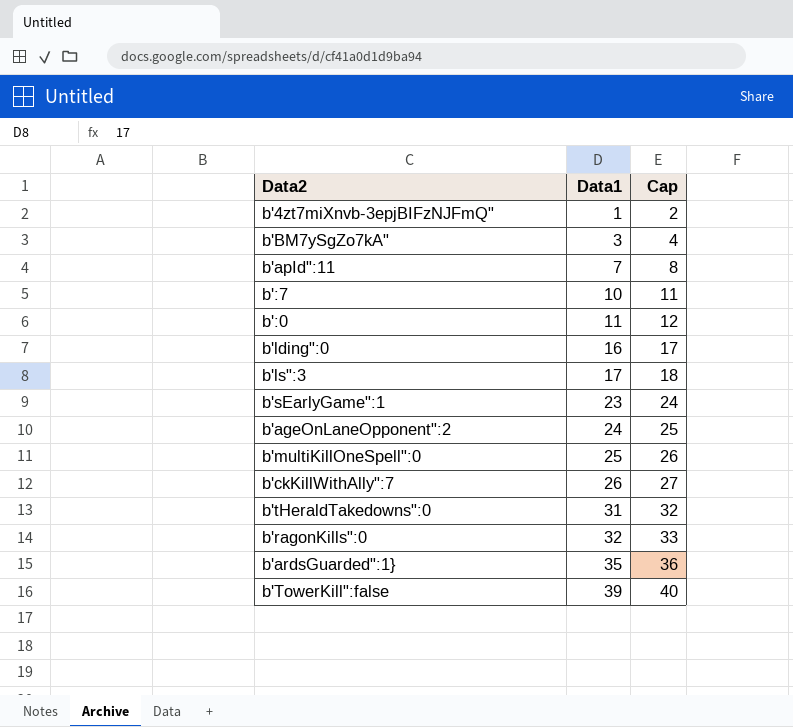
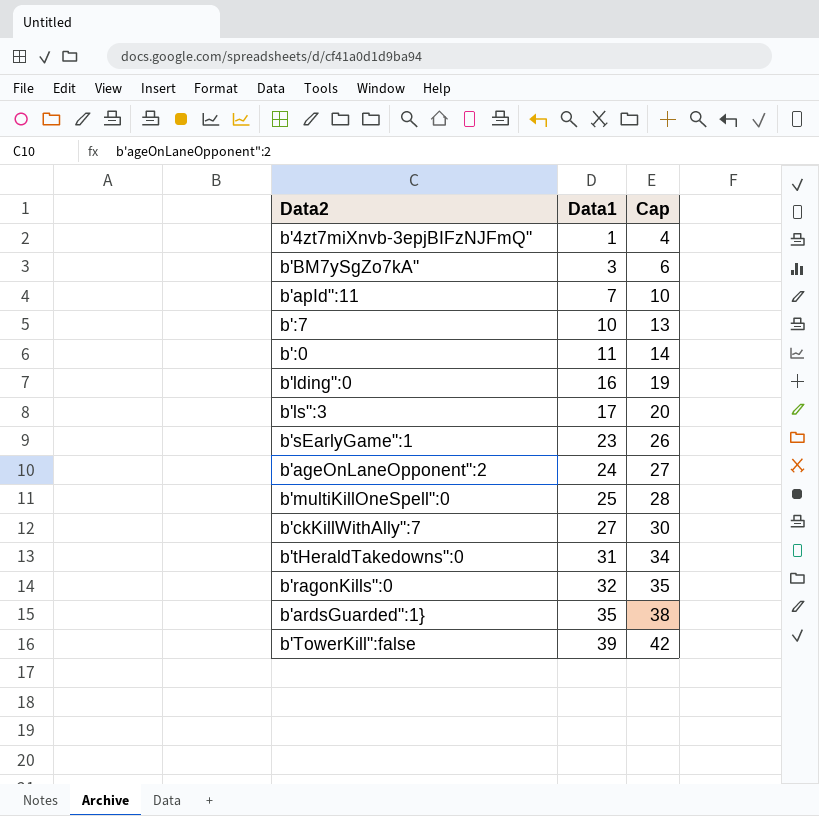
column Cap | formula: [Data1] + 1 -> [Data1] + 3
b'ckKillWithAlly":7 | Data1: 26 -> 27

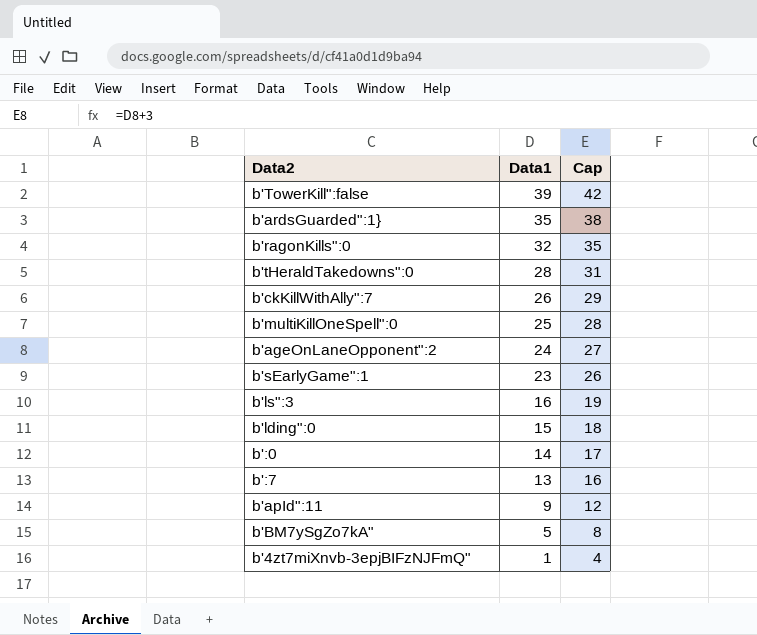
row order: Data1 ascending -> Data1 descending
b'tHeraldTakedowns":0 | Data1: 31 -> 28
b'tHeraldTakedowns":0 | Cap: 34 -> 31
b'ckKillWithAlly":7 | Data1: 27 -> 26
b'ckKillWithAlly":7 | Cap: 30 -> 29
b'ls":3 | Data1: 17 -> 16
b'ls":3 | Cap: 20 -> 19
b'lding":0 | Data1: 16 -> 15
b'lding":0 | Cap: 19 -> 18
b':0 | Data1: 11 -> 14
b':0 | Cap: 14 -> 17
b':7 | Data1: 10 -> 13
b':7 | Cap: 13 -> 16
b'apId":11 | Data1: 7 -> 9
b'apId":11 | Cap: 10 -> 12
b'BM7ySgZo7kA" | Data1: 3 -> 5
b'BM7ySgZo7kA" | Cap: 6 -> 8

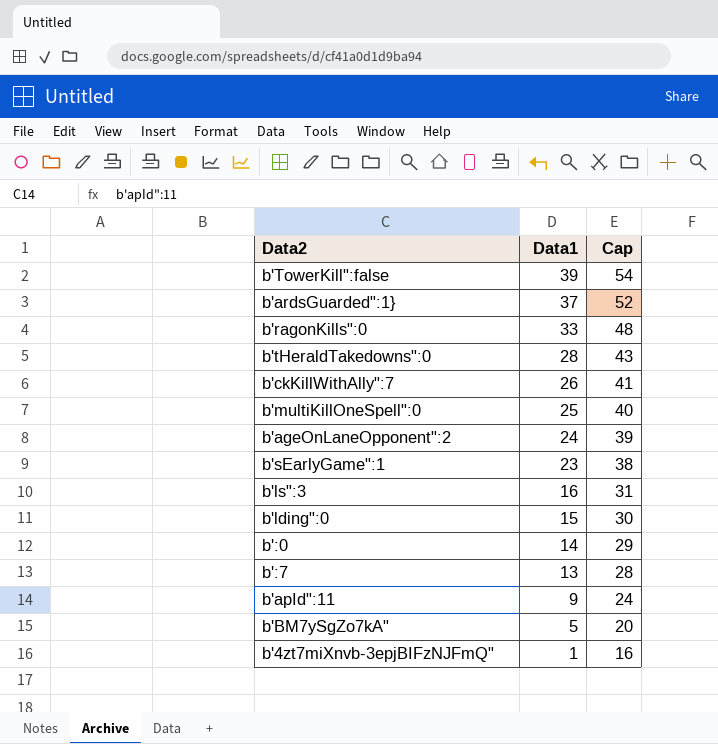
column Cap | formula: [Data1] + 3 -> [Data1] + 15
b'ardsGuarded":1} | Data1: 35 -> 37
b'ragonKills":0 | Data1: 32 -> 33

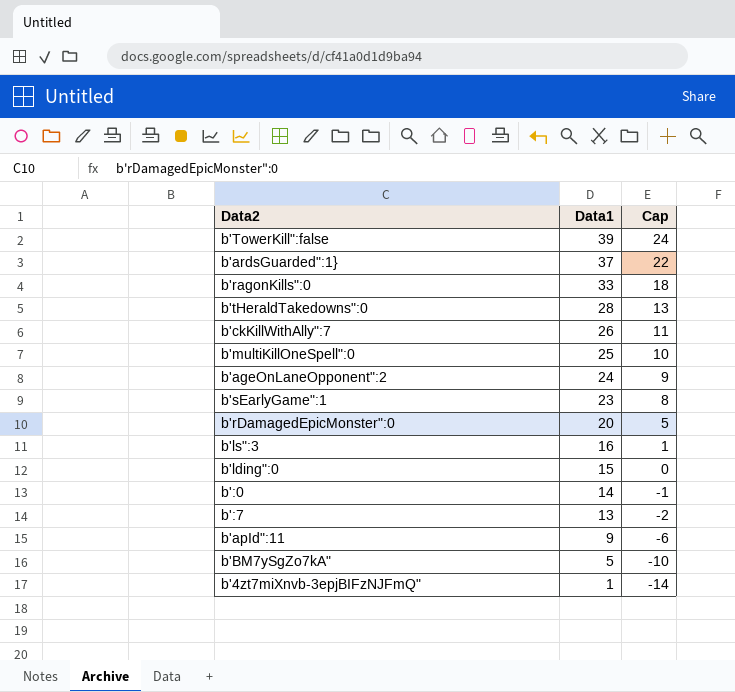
column Cap | formula: [Data1] + 15 -> [Data1] - 15
row b'rDamagedEpicMonster":0: none -> 20 | 5

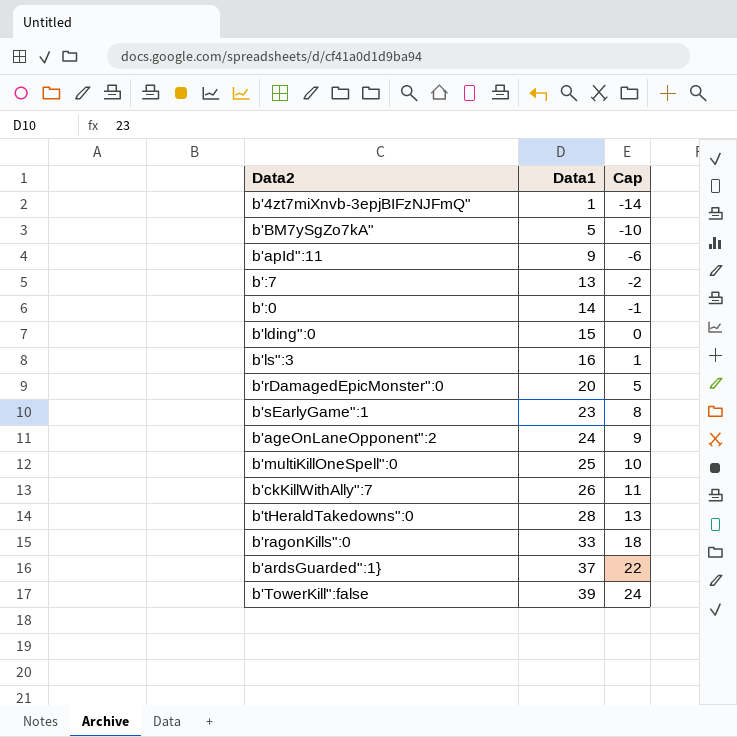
row order: Data1 descending -> Data1 ascending

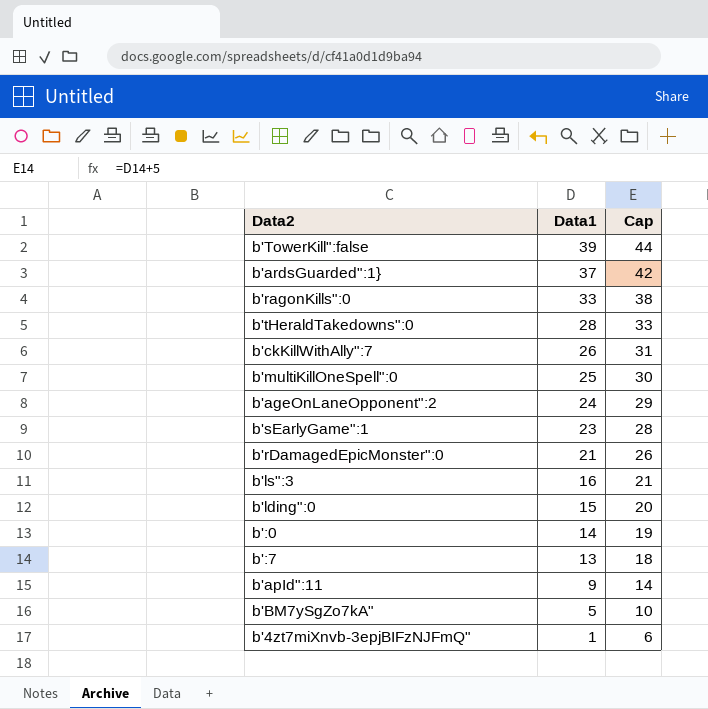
row order: Data1 ascending -> Data1 descending
column Cap | formula: [Data1] - 15 -> [Data1] + 5
b'rDamagedEpicMonster":0 | Data1: 20 -> 21

